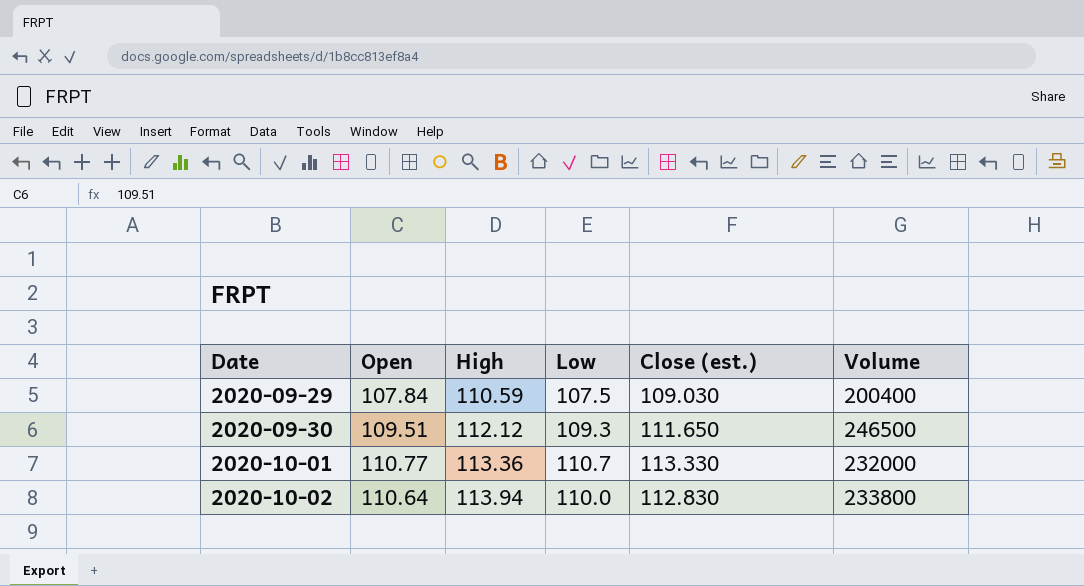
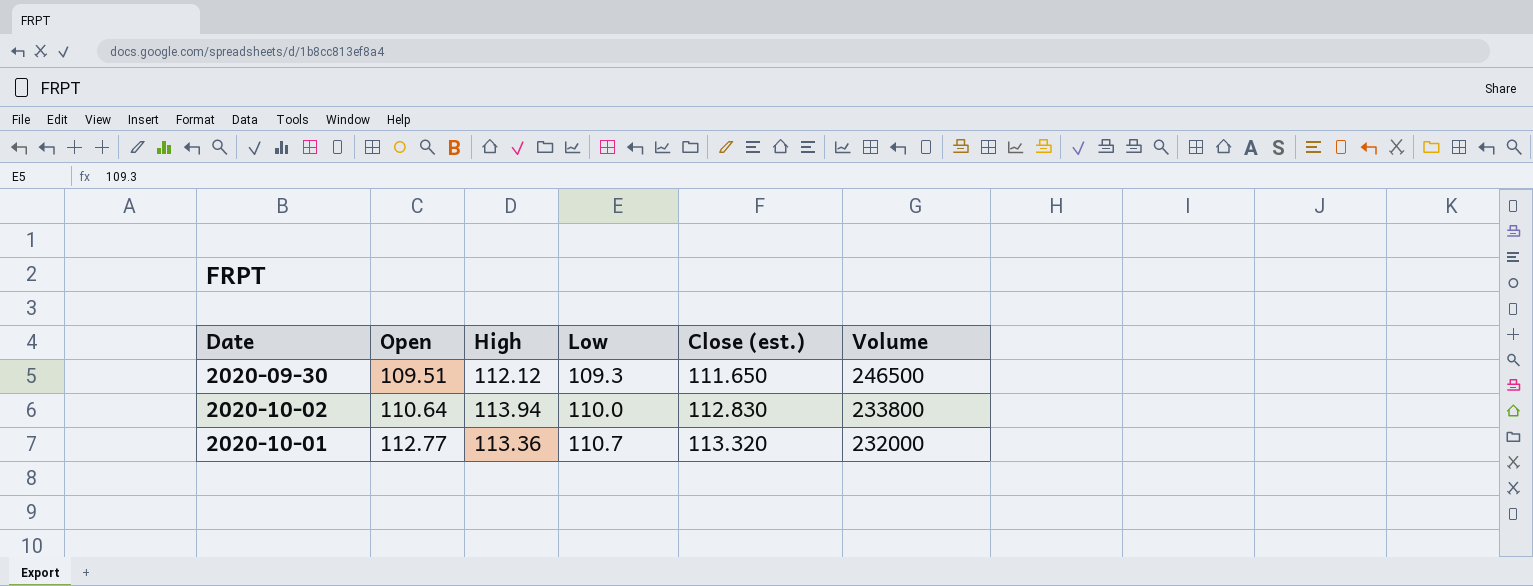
row order: Date ascending -> Open ascending
row 2020-09-29: 107.84 | 110.59 | 107.5 | 109.030 | 200400 -> none
2020-10-01 | Open: 110.77 -> 112.77
2020-10-01 | Close (est.): 113.330 -> 113.320

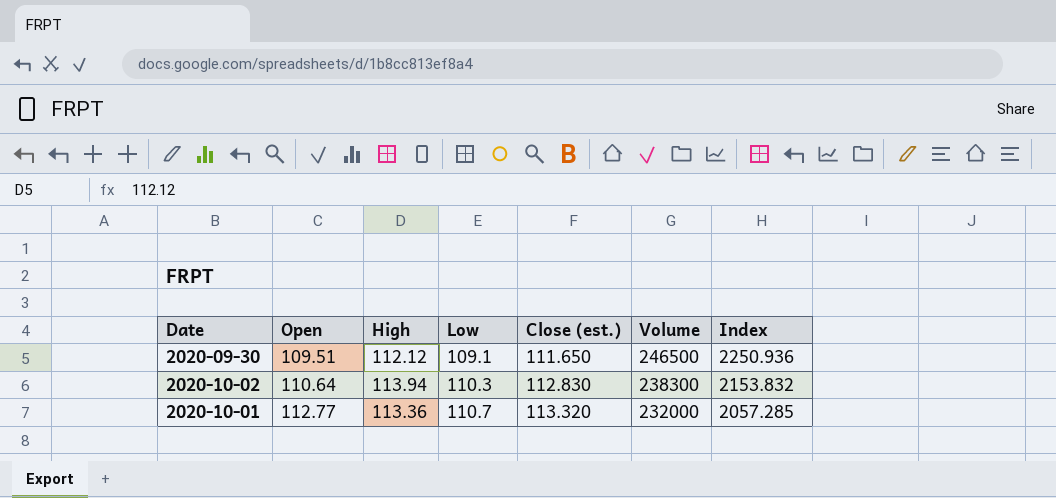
column Index | formula: none -> [Volume] / [Open]
2020-09-30 | Low: 109.3 -> 109.1
2020-10-02 | Low: 110.0 -> 110.3
2020-10-02 | Volume: 233800 -> 238300

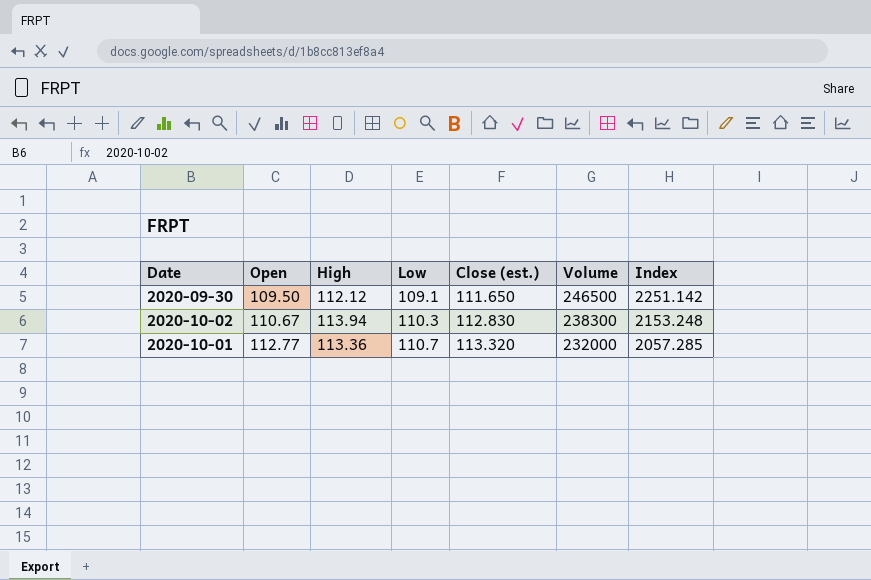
2020-09-30 | Open: 109.51 -> 109.50
2020-09-30 | Index: 2250.936 -> 2251.142
2020-10-02 | Open: 110.64 -> 110.67
2020-10-02 | Index: 2153.832 -> 2153.248

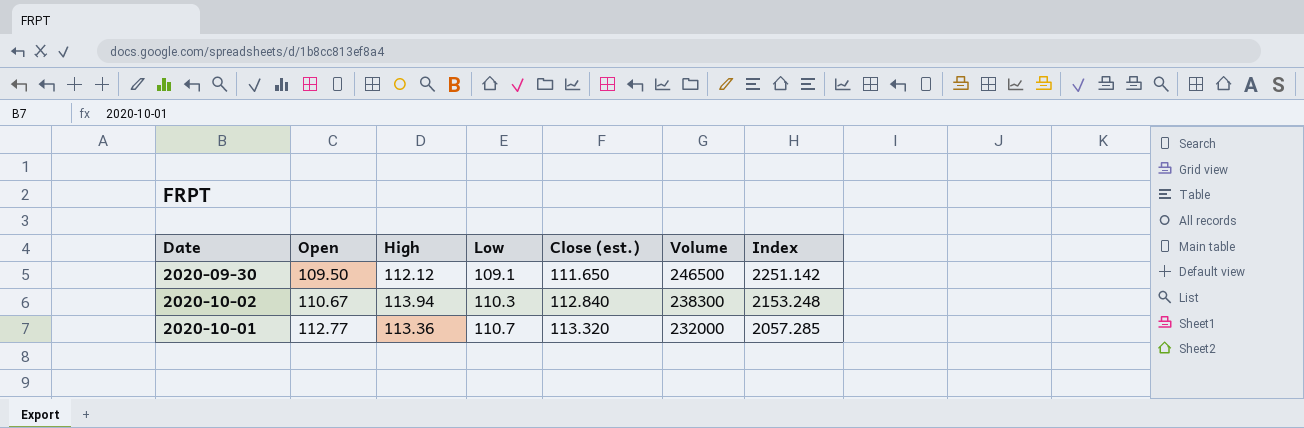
2020-10-02 | Close (est.): 112.830 -> 112.840

